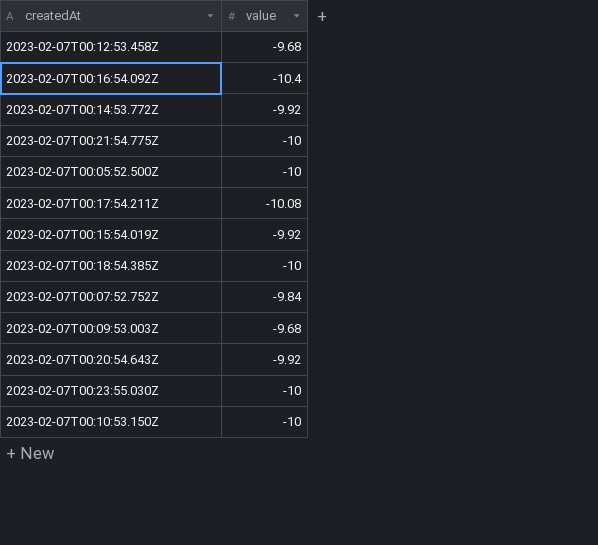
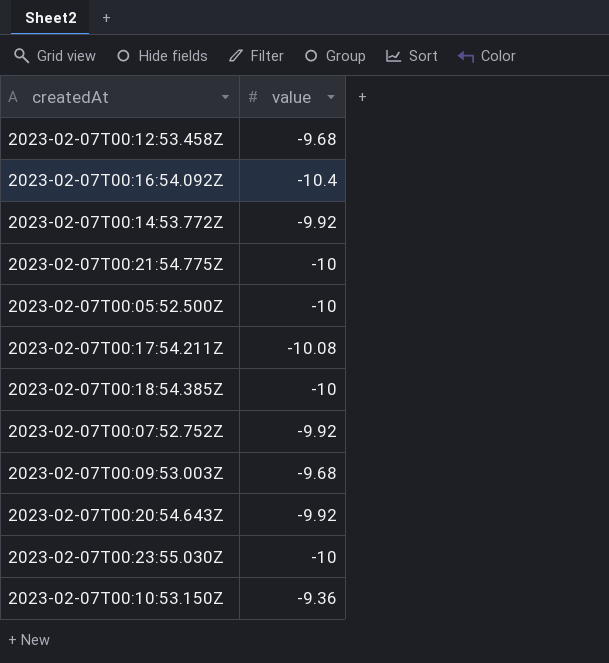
row 2023-02-07T00:15:54.019Z: -9.92 -> none
2023-02-07T00:07:52.752Z | value: -9.84 -> -9.92
2023-02-07T00:10:53.150Z | value: -10 -> -9.36

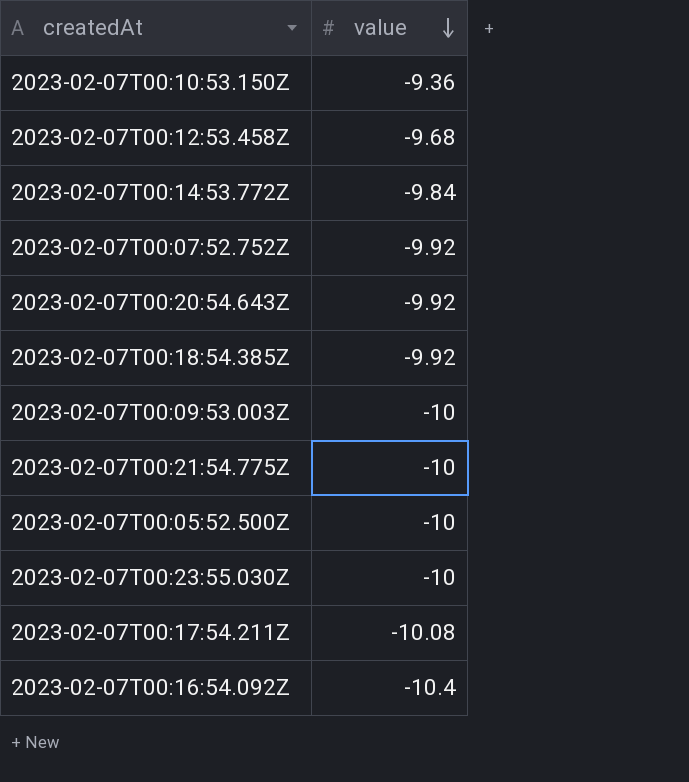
row order: none -> value descending
2023-02-07T00:14:53.772Z | value: -9.92 -> -9.84
2023-02-07T00:18:54.385Z | value: -10 -> -9.92
2023-02-07T00:09:53.003Z | value: -9.68 -> -10

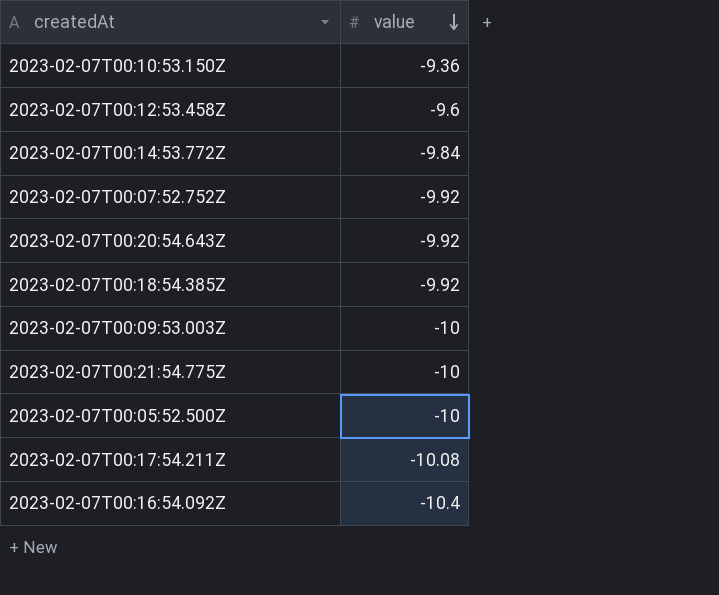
row 2023-02-07T00:23:55.030Z: -10 -> none
2023-02-07T00:12:53.458Z | value: -9.68 -> -9.6

